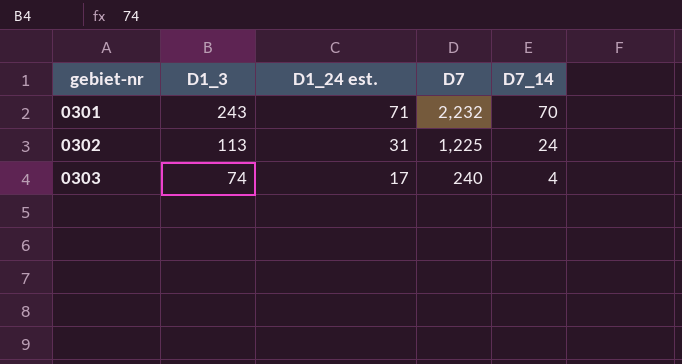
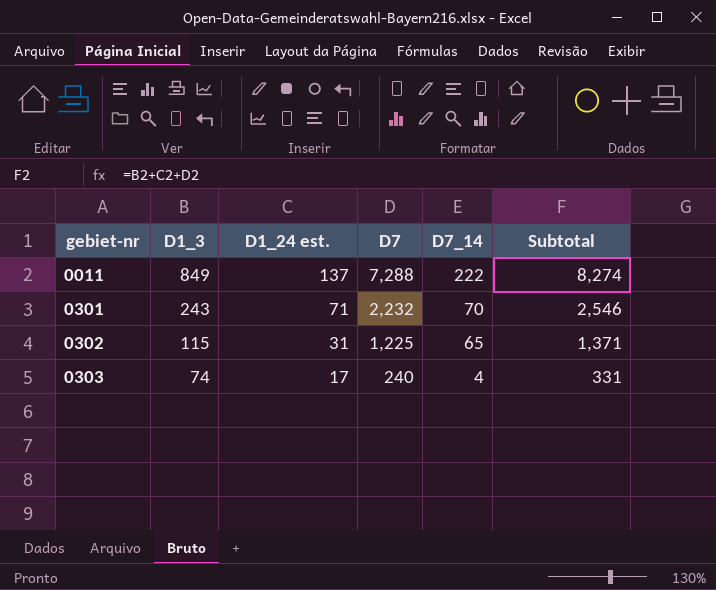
column Subtotal | formula: none -> [D1_3] + [D1_24 est.] + [D7]
row 0011: none -> 849 | 137 | 7,288 | 222 | 8,274
0302 | D1_3: 113 -> 115
0302 | D7_14: 24 -> 65

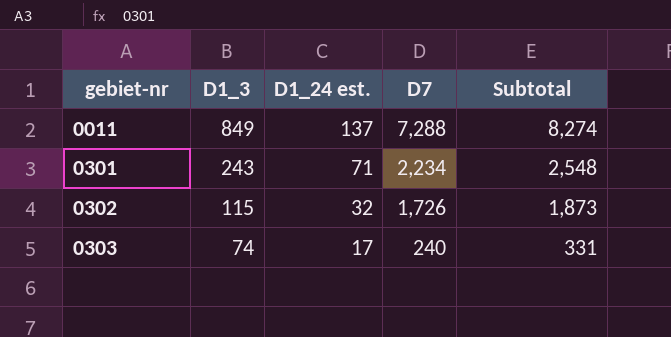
column D7_14 | position: 5 -> none
0301 | D7: 2,232 -> 2,234
0301 | Subtotal: 2,546 -> 2,548
0302 | D1_24 est.: 31 -> 32
0302 | D7: 1,225 -> 1,726
0302 | Subtotal: 1,371 -> 1,873

